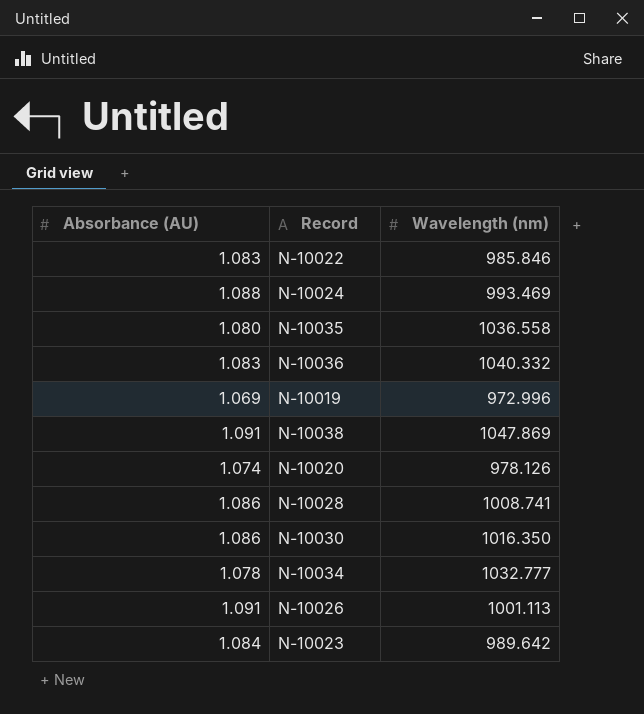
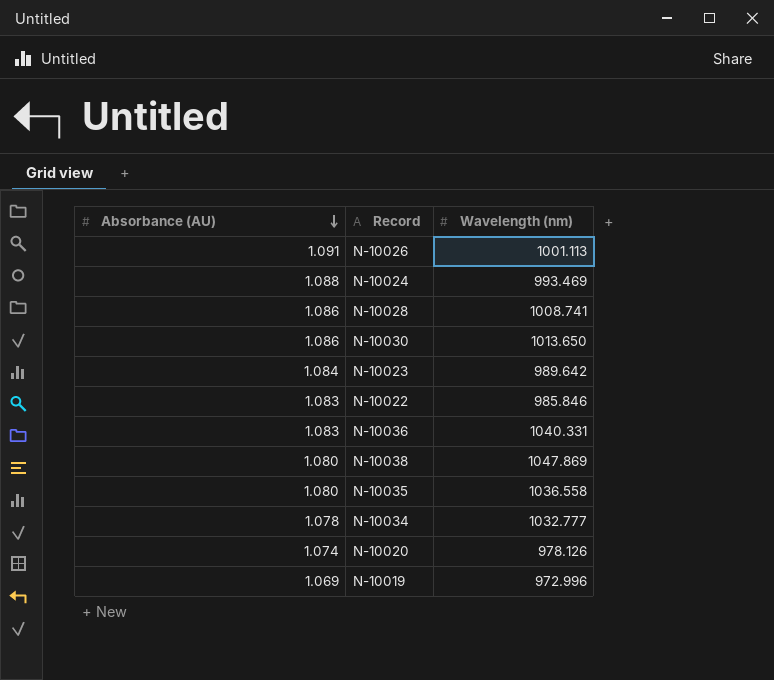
row order: none -> Absorbance (AU) descending
N-10030 | Wavelength (nm): 1016.350 -> 1013.650
N-10036 | Wavelength (nm): 1040.332 -> 1040.331
N-10038 | Absorbance (AU): 1.091 -> 1.080

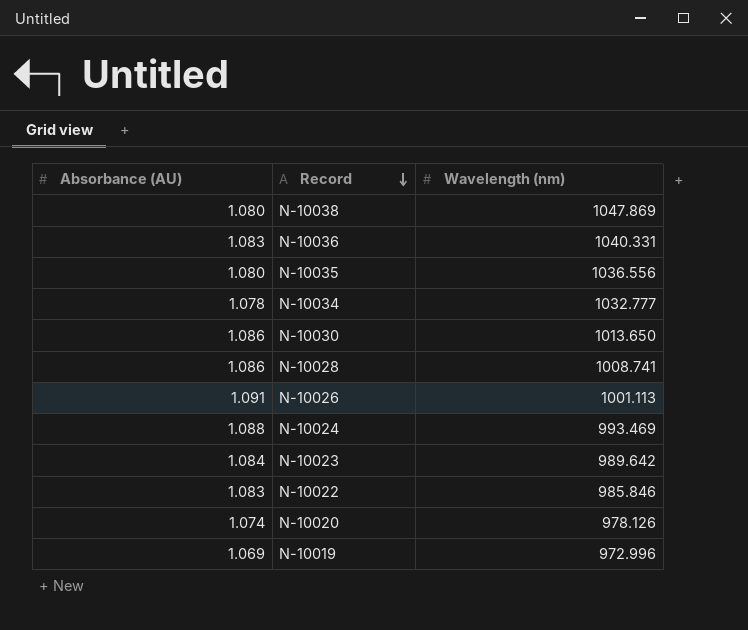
row order: Absorbance (AU) descending -> Record descending
N-10035 | Wavelength (nm): 1036.558 -> 1036.556

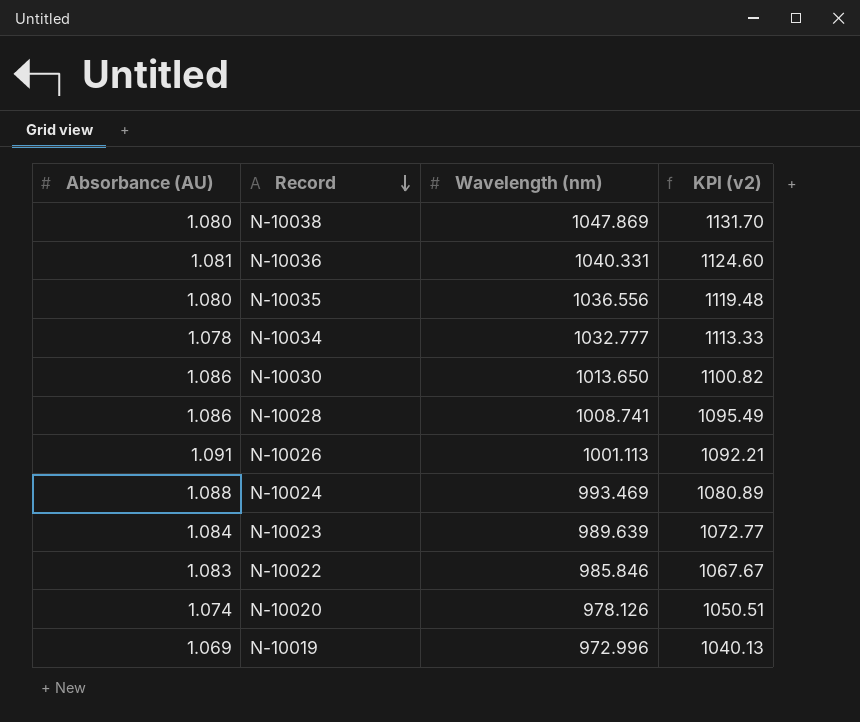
column KPI (v2) | formula: none -> [Absorbance (AU)] * [Wavelength (nm)]
N-10036 | Absorbance (AU): 1.083 -> 1.081
N-10023 | Wavelength (nm): 989.642 -> 989.639

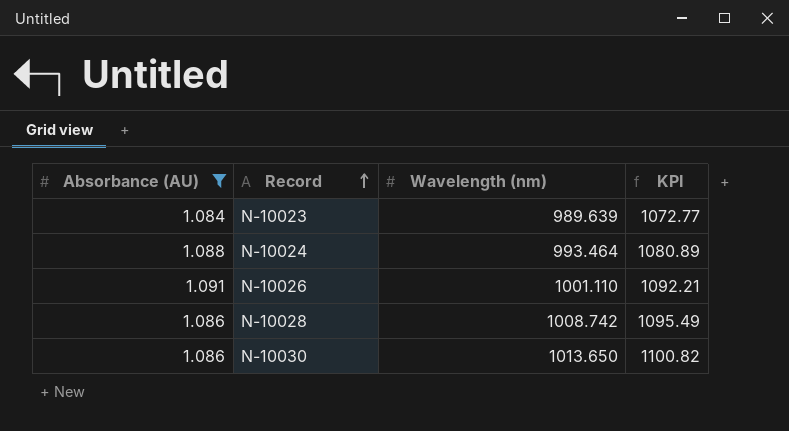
filter: none -> Absorbance (AU) >= 1.084
row order: Record descending -> Record ascending
column name: KPI (v2) -> KPI
N-10024 | Wavelength (nm): 993.469 -> 993.464
N-10026 | Wavelength (nm): 1001.113 -> 1001.110
N-10028 | Wavelength (nm): 1008.741 -> 1008.742

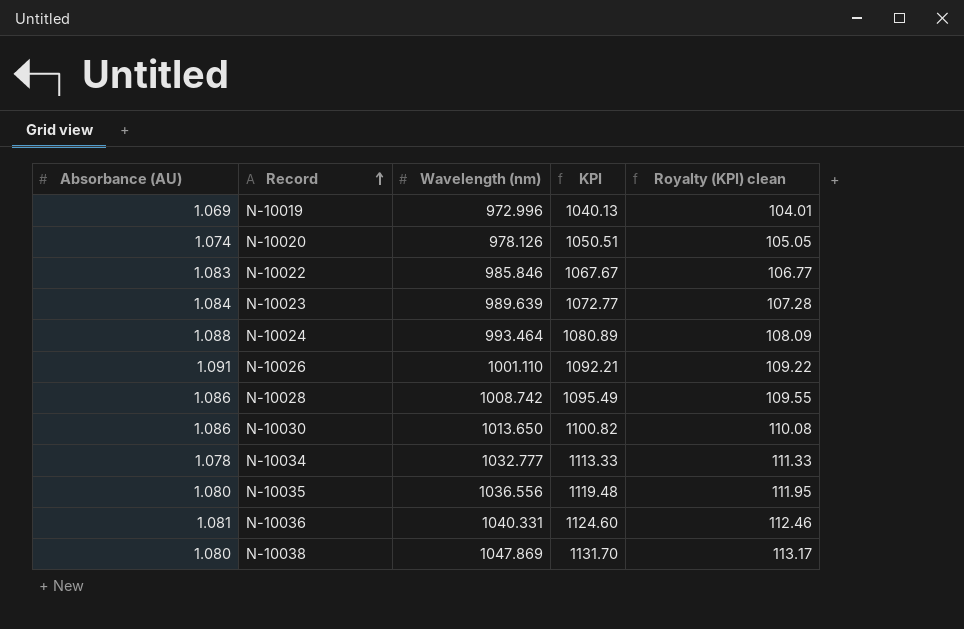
filter: Absorbance (AU) >= 1.084 -> none
column Royalty (KPI) clean | formula: none -> [KPI] * 0.1

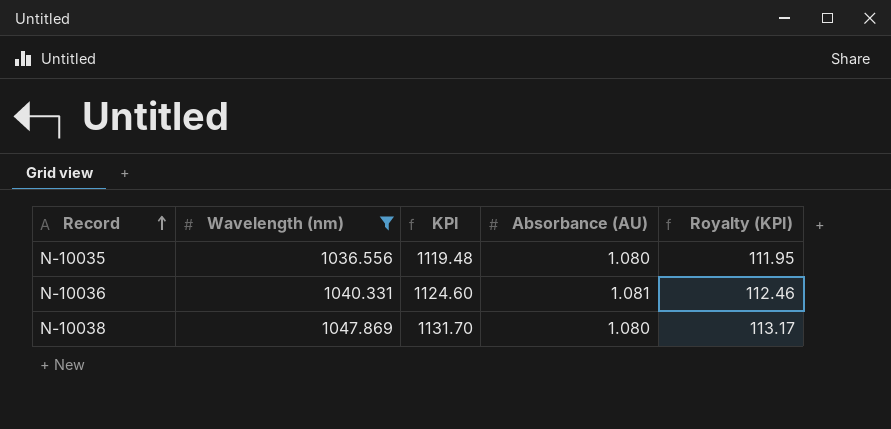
filter: none -> Wavelength (nm) >= 1036.556
column Absorbance (AU) | position: 1 -> 4
column name: Royalty (KPI) clean -> Royalty (KPI)

